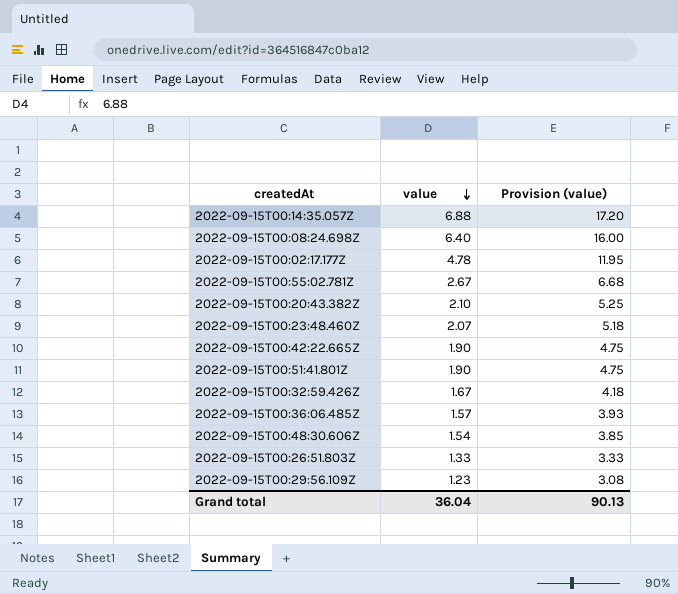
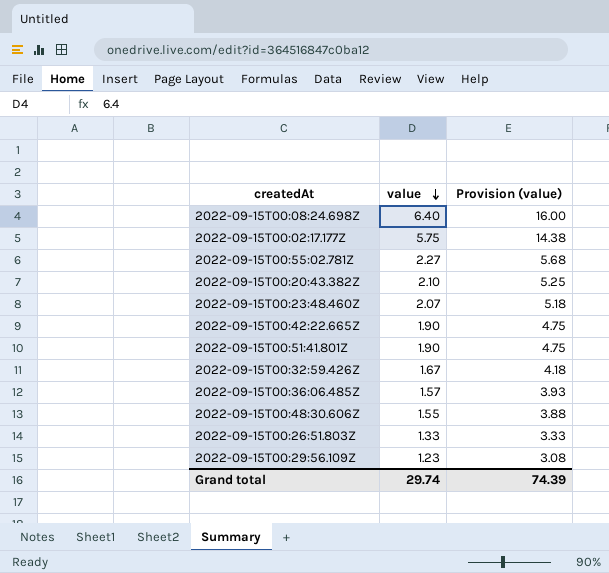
row 2022-09-15T00:14:35.057Z: 6.88 | 17.20 -> none
2022-09-15T00:02:17.177Z | value: 4.78 -> 5.75
2022-09-15T00:02:17.177Z | Provision (value): 11.95 -> 14.38
2022-09-15T00:55:02.781Z | value: 2.67 -> 2.27
2022-09-15T00:55:02.781Z | Provision (value): 6.68 -> 5.68
2022-09-15T00:48:30.606Z | value: 1.54 -> 1.55
2022-09-15T00:48:30.606Z | Provision (value): 3.85 -> 3.88
Grand total | value: 36.04 -> 29.74
Grand total | Provision (value): 90.13 -> 74.39

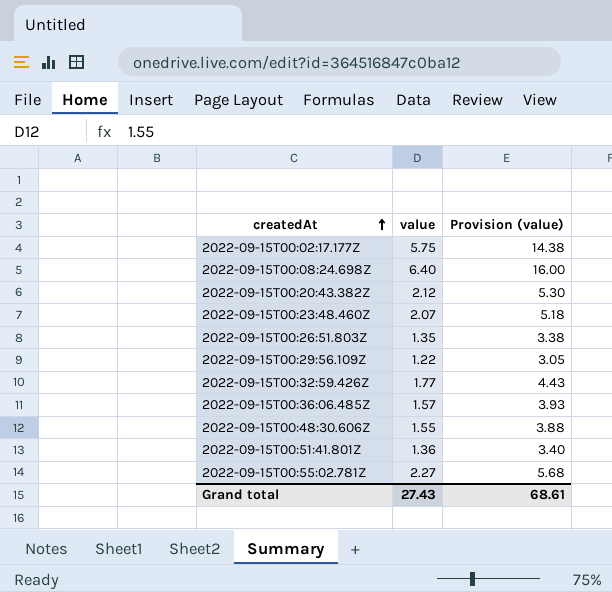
row order: value descending -> createdAt ascending
row 2022-09-15T00:42:22.665Z: 1.90 | 4.75 -> none
2022-09-15T00:20:43.382Z | value: 2.10 -> 2.12
2022-09-15T00:20:43.382Z | Provision (value): 5.25 -> 5.30
2022-09-15T00:26:51.803Z | value: 1.33 -> 1.35
2022-09-15T00:26:51.803Z | Provision (value): 3.33 -> 3.38
2022-09-15T00:29:56.109Z | value: 1.23 -> 1.22
2022-09-15T00:29:56.109Z | Provision (value): 3.08 -> 3.05
2022-09-15T00:32:59.426Z | value: 1.67 -> 1.77
2022-09-15T00:32:59.426Z | Provision (value): 4.18 -> 4.43
2022-09-15T00:51:41.801Z | value: 1.90 -> 1.36
2022-09-15T00:51:41.801Z | Provision (value): 4.75 -> 3.40
Grand total | value: 29.74 -> 27.43
Grand total | Provision (value): 74.39 -> 68.61

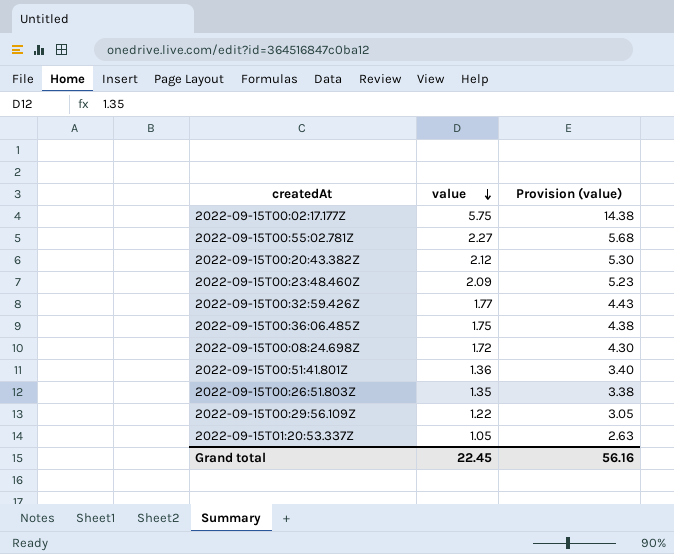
row order: createdAt ascending -> value descending
row 2022-09-15T00:48:30.606Z: 1.55 | 3.88 -> none
2022-09-15T00:23:48.460Z | value: 2.07 -> 2.09
2022-09-15T00:23:48.460Z | Provision (value): 5.18 -> 5.23
2022-09-15T00:36:06.485Z | value: 1.57 -> 1.75
2022-09-15T00:36:06.485Z | Provision (value): 3.93 -> 4.38
2022-09-15T00:08:24.698Z | value: 6.40 -> 1.72
2022-09-15T00:08:24.698Z | Provision (value): 16.00 -> 4.30
row 2022-09-15T01:20:53.337Z: none -> 1.05 | 2.63
Grand total | value: 27.43 -> 22.45
Grand total | Provision (value): 68.61 -> 56.16

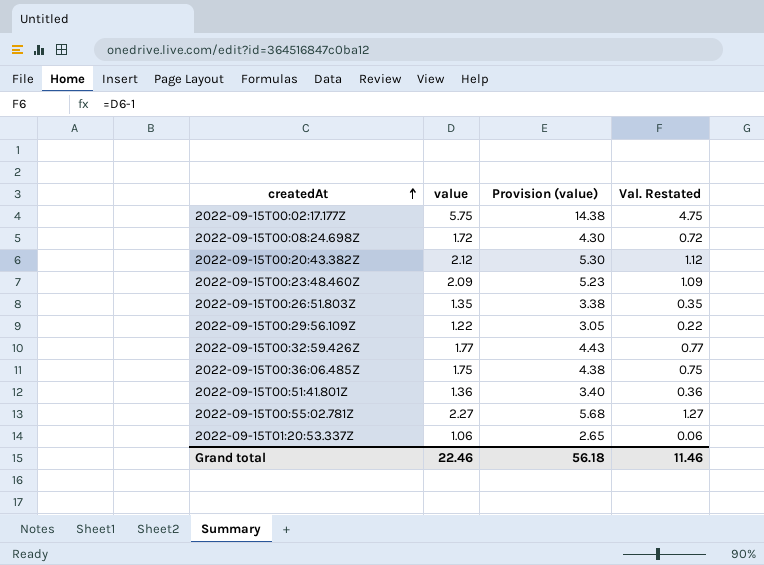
row order: value descending -> createdAt ascending
column Val. Restated | formula: none -> [value] - 1
2022-09-15T01:20:53.337Z | value: 1.05 -> 1.06
2022-09-15T01:20:53.337Z | Provision (value): 2.63 -> 2.65
Grand total | value: 22.45 -> 22.46
Grand total | Provision (value): 56.16 -> 56.18

